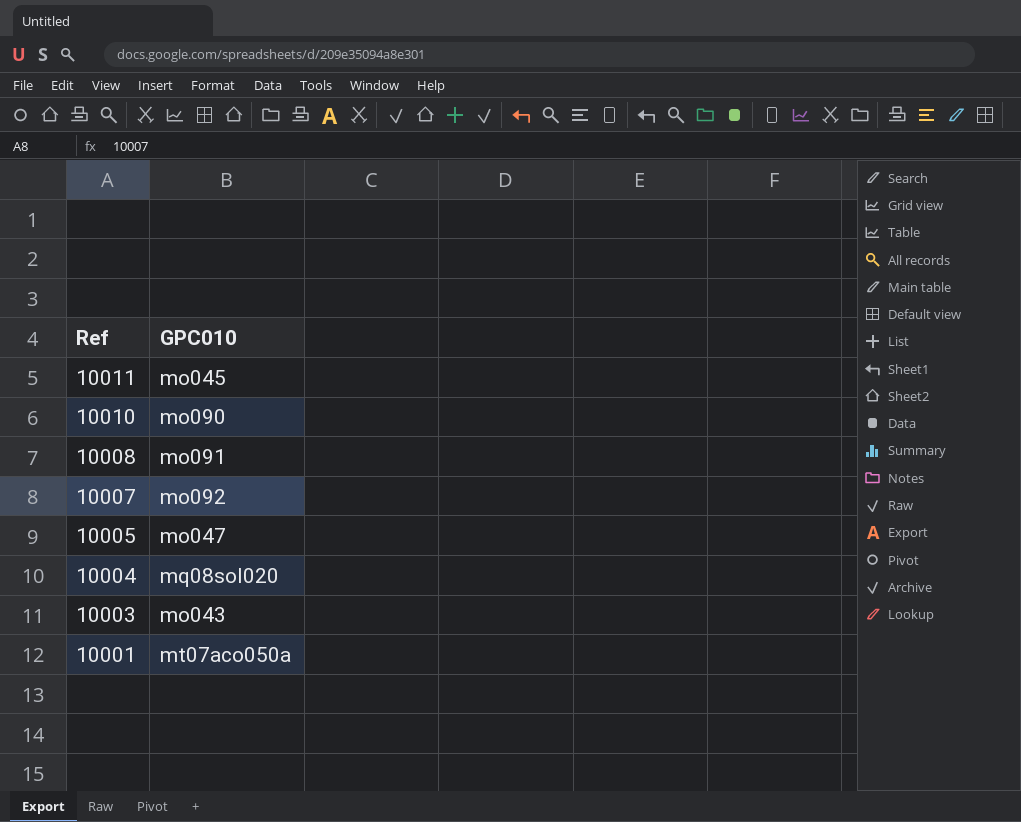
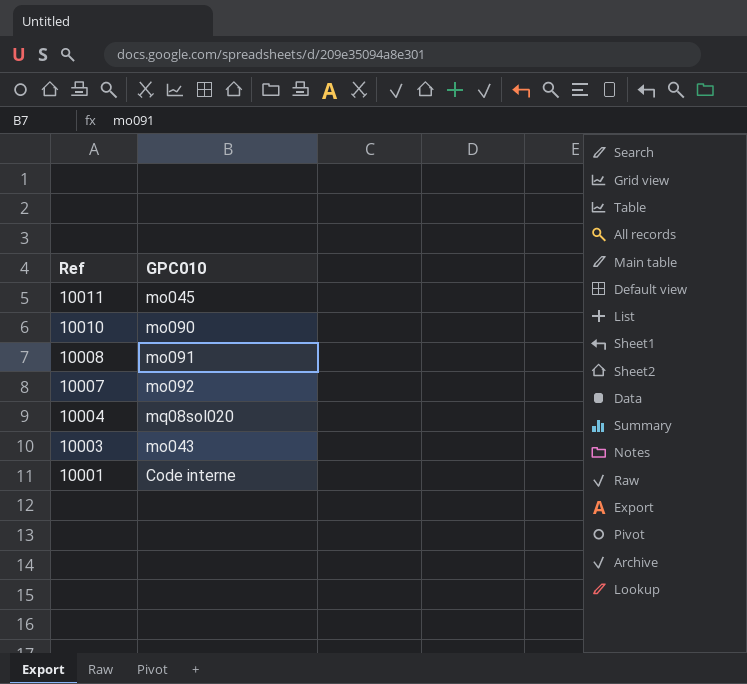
row 10005: mo047 -> none
10001 | GPC010: mt07aco050a -> Code interne

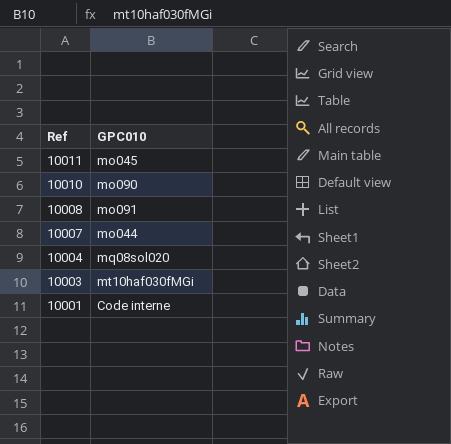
10007 | GPC010: mo092 -> mo044
10003 | GPC010: mo043 -> mt10haf030fMGi

